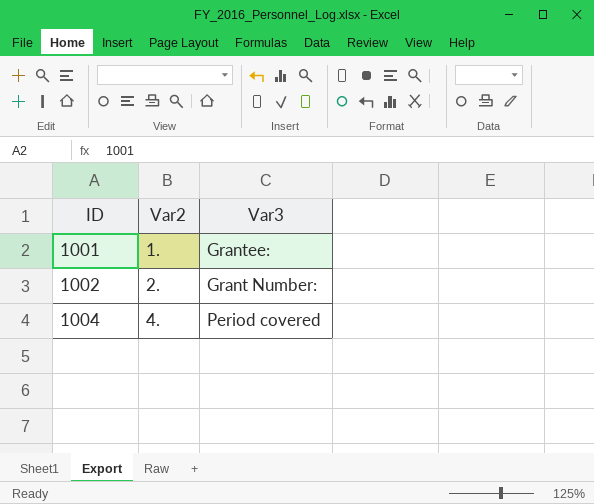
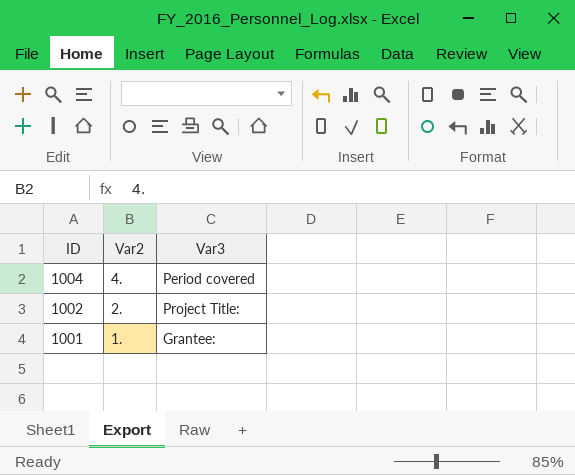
row order: ID ascending -> ID descending
1002 | Var3: Grant Number: -> Project Title:

